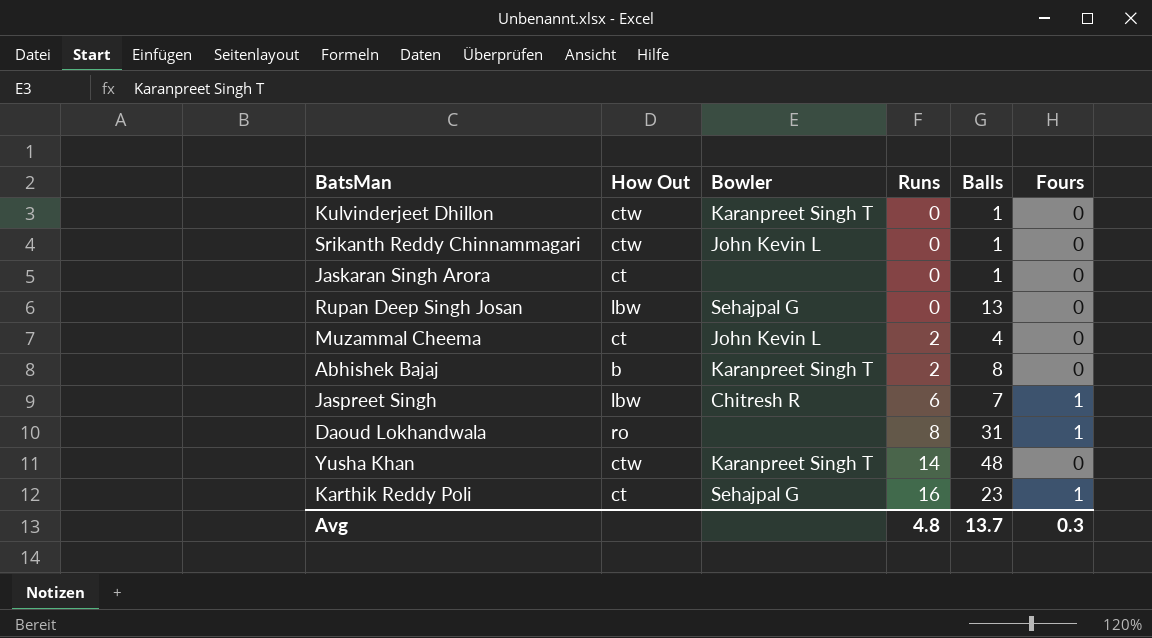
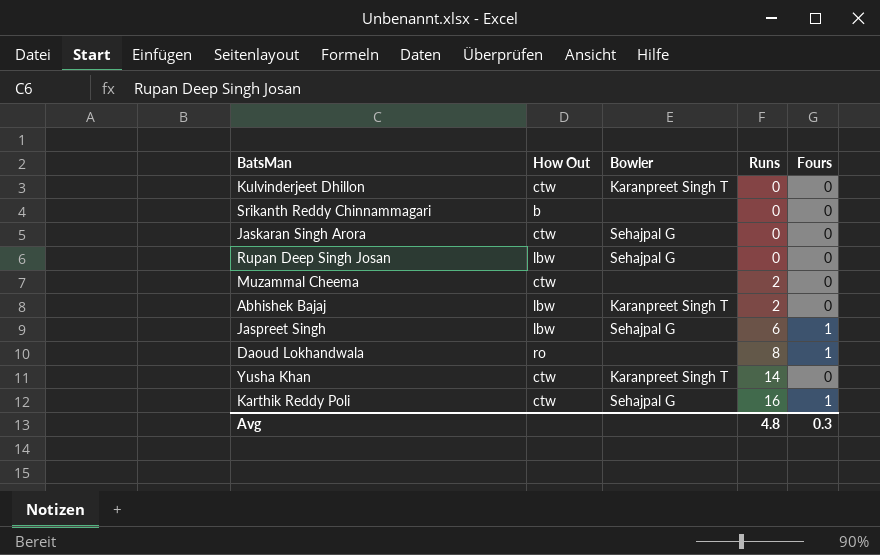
column Balls | position: 5 -> none
Srikanth Reddy Chinnammagari | How Out: ctw -> b
Srikanth Reddy Chinnammagari | Bowler: John Kevin L -> none
Jaskaran Singh Arora | How Out: ct -> ctw
Jaskaran Singh Arora | Bowler: none -> Sehajpal G
Muzammal Cheema | How Out: ct -> ctw
Muzammal Cheema | Bowler: John Kevin L -> none
Abhishek Bajaj | How Out: b -> lbw
Jaspreet Singh | Bowler: Chitresh R -> Sehajpal G
Karthik Reddy Poli | How Out: ct -> ctw

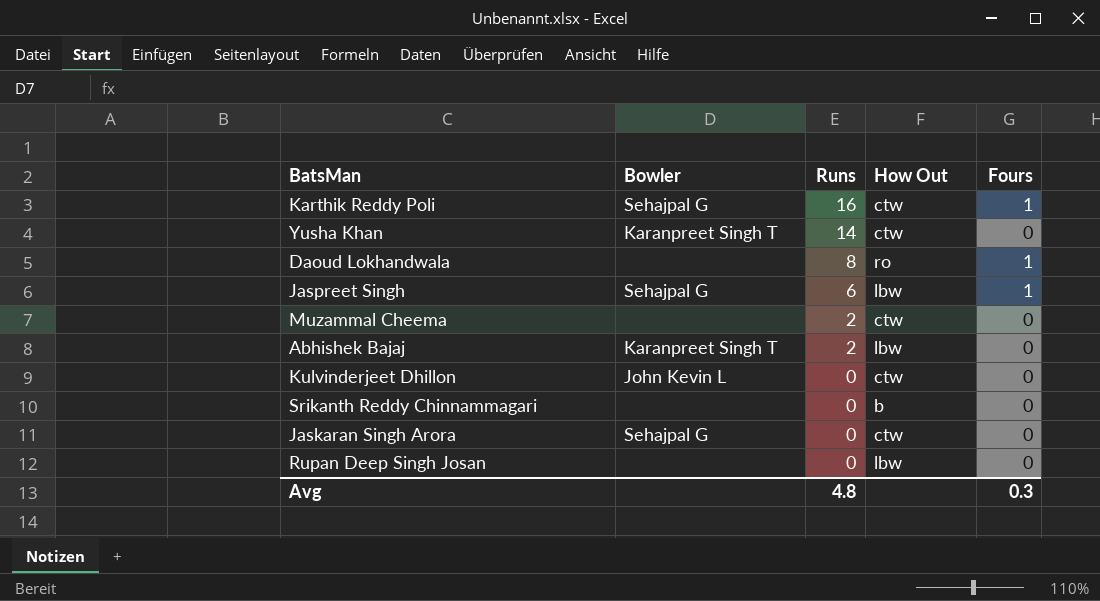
row order: Runs ascending -> Runs descending
column How Out | position: 2 -> 4
Kulvinderjeet Dhillon | Bowler: Karanpreet Singh T -> John Kevin L
Rupan Deep Singh Josan | Bowler: Sehajpal G -> none

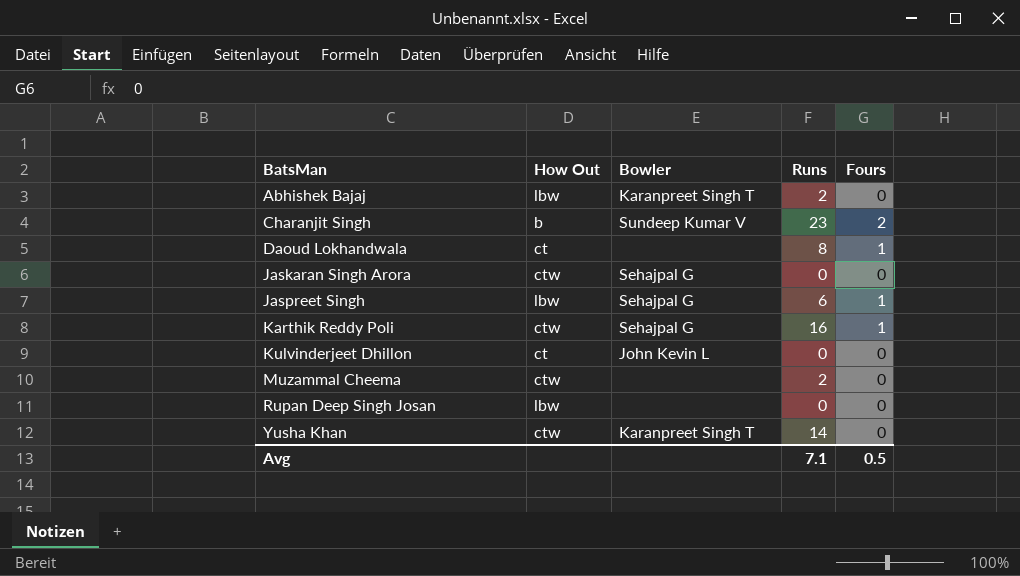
row order: Runs descending -> BatsMan ascending
column How Out | position: 4 -> 2
row Srikanth Reddy Chinnammagari: none | 0 | b | 0 -> none
row Charanjit Singh: none -> b | Sundeep Kumar V | 23 | 2
Daoud Lokhandwala | How Out: ro -> ct
Kulvinderjeet Dhillon | How Out: ctw -> ct
Avg | Runs: 4.8 -> 7.1
Avg | Fours: 0.3 -> 0.5

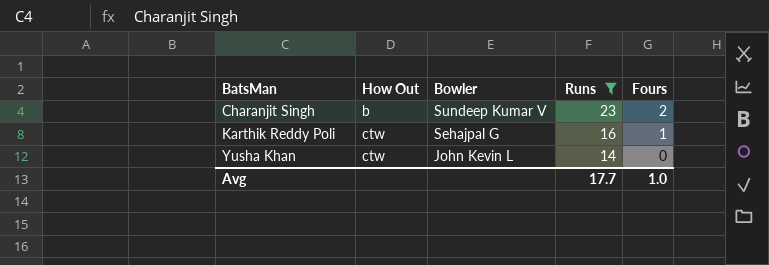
filter: none -> Runs >= 14
Yusha Khan | Bowler: Karanpreet Singh T -> John Kevin L
Avg | Runs: 7.1 -> 17.7
Avg | Fours: 0.5 -> 1.0

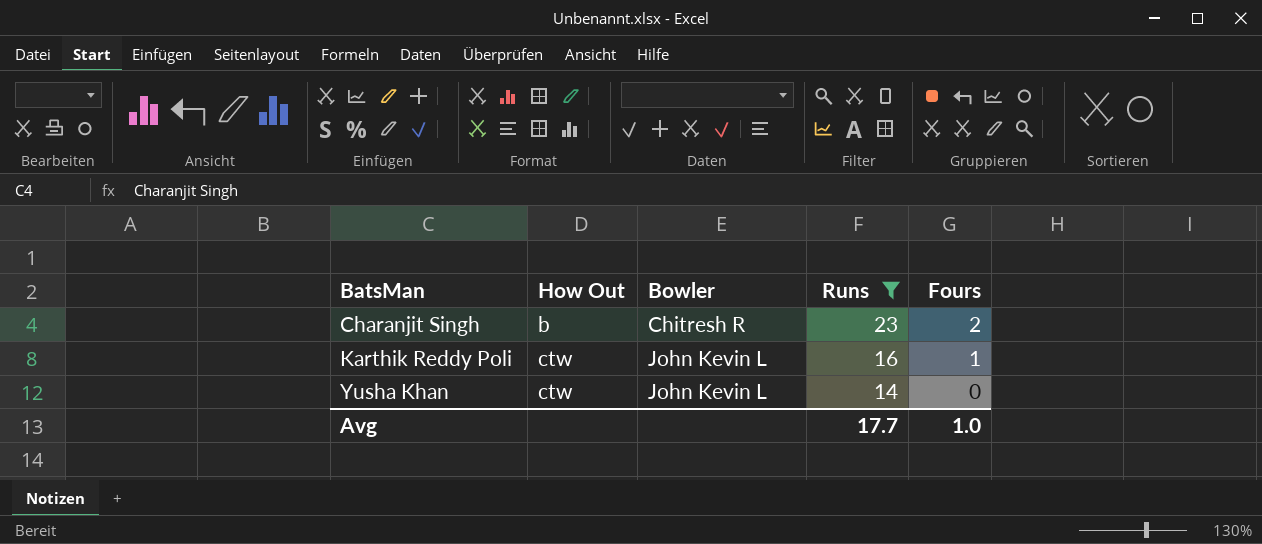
Charanjit Singh | Bowler: Sundeep Kumar V -> Chitresh R
Karthik Reddy Poli | Bowler: Sehajpal G -> John Kevin L

